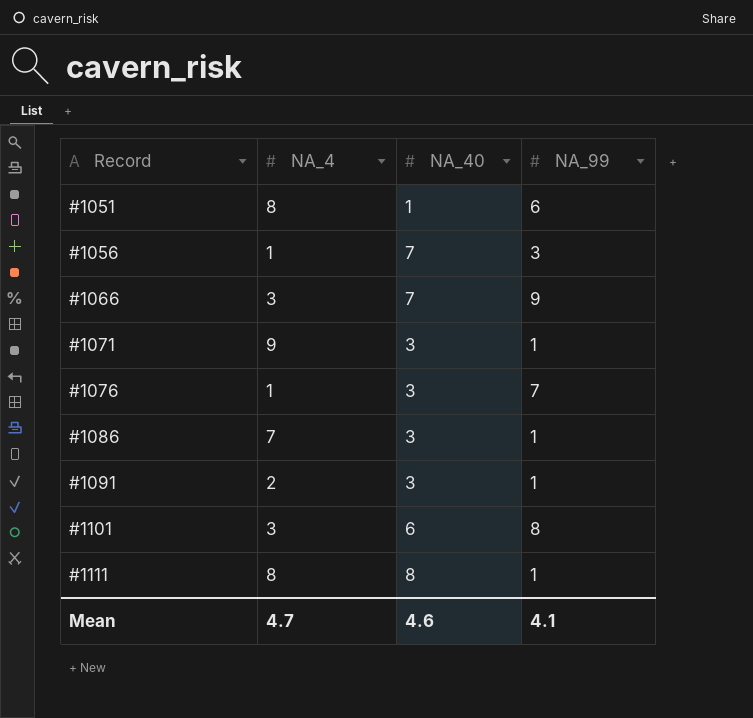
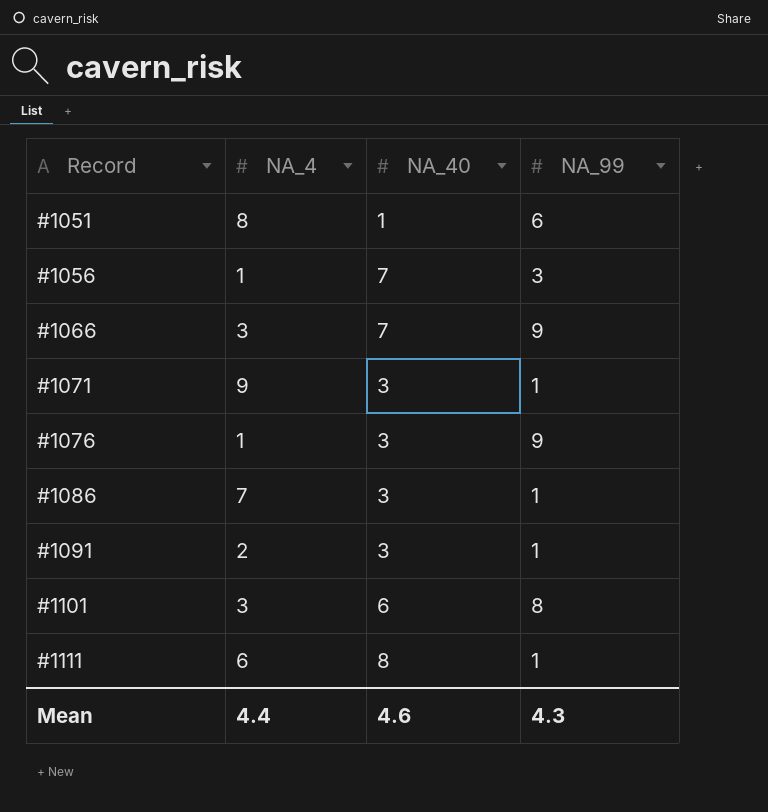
#1076 | NA_99: 7 -> 9
#1111 | NA_4: 8 -> 6
Mean | NA_4: 4.7 -> 4.4
Mean | NA_99: 4.1 -> 4.3

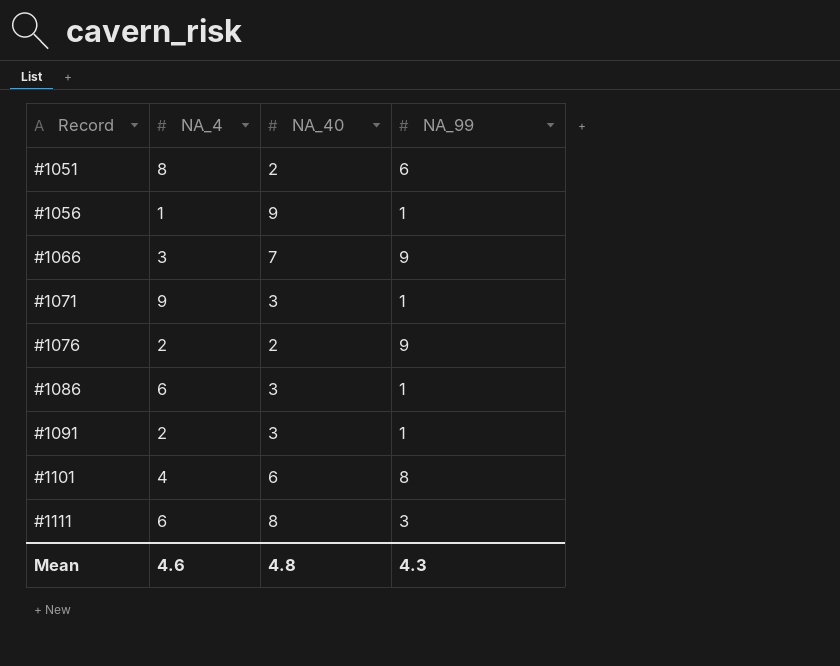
#1051 | NA_40: 1 -> 2
#1056 | NA_40: 7 -> 9
#1056 | NA_99: 3 -> 1
#1076 | NA_4: 1 -> 2
#1076 | NA_40: 3 -> 2
#1086 | NA_4: 7 -> 6
#1101 | NA_4: 3 -> 4
#1111 | NA_99: 1 -> 3
Mean | NA_4: 4.4 -> 4.6
Mean | NA_40: 4.6 -> 4.8

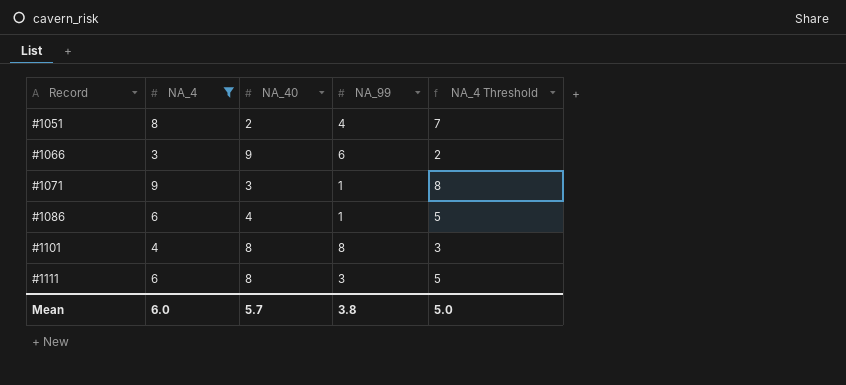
filter: none -> NA_4 >= 3
column NA_4 Threshold | formula: none -> [NA_4] - 1
#1051 | NA_99: 6 -> 4
#1066 | NA_40: 7 -> 9
#1066 | NA_99: 9 -> 6
#1086 | NA_40: 3 -> 4
#1101 | NA_40: 6 -> 8
Mean | NA_4: 4.6 -> 6.0
Mean | NA_40: 4.8 -> 5.7
Mean | NA_99: 4.3 -> 3.8

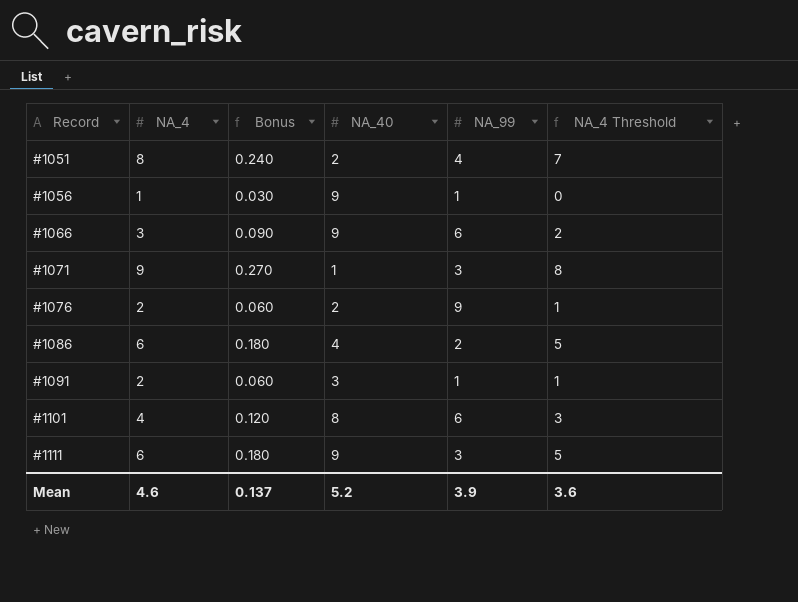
filter: NA_4 >= 3 -> none
column Bonus | formula: none -> [NA_4] * 0.03
#1071 | NA_40: 3 -> 1
#1071 | NA_99: 1 -> 3
#1086 | NA_99: 1 -> 2
#1101 | NA_99: 8 -> 6
#1111 | NA_40: 8 -> 9
Mean | NA_4: 6.0 -> 4.6
Mean | NA_40: 5.7 -> 5.2
Mean | NA_99: 3.8 -> 3.9
Mean | NA_4 Threshold: 5.0 -> 3.6

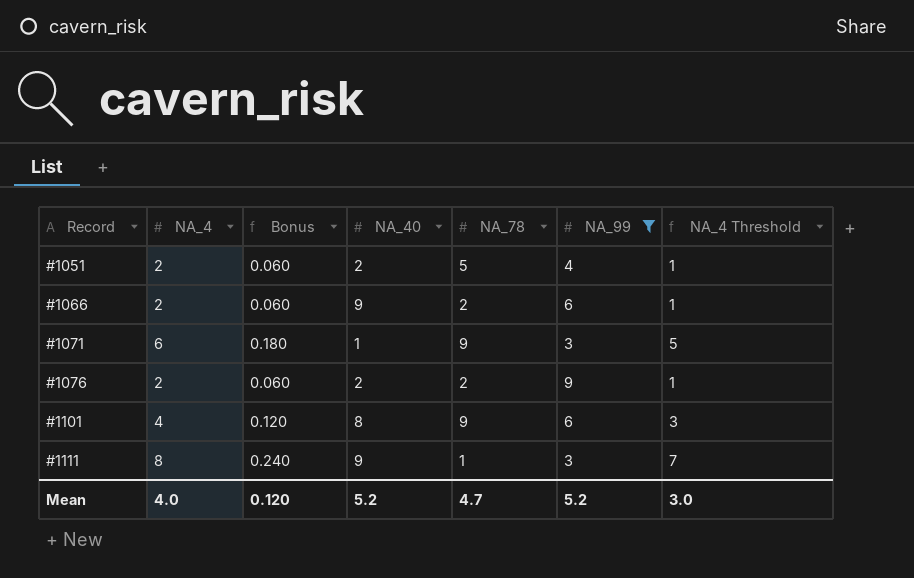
filter: none -> NA_99 >= 3
column NA_78 | position: none -> 5
#1051 | NA_4: 8 -> 2
#1051 | Bonus: 0.240 -> 0.060
#1051 | NA_4 Threshold: 7 -> 1
#1066 | NA_4: 3 -> 2
#1066 | Bonus: 0.090 -> 0.060
#1066 | NA_4 Threshold: 2 -> 1
#1071 | NA_4: 9 -> 6
#1071 | Bonus: 0.270 -> 0.180
#1071 | NA_4 Threshold: 8 -> 5
#1111 | NA_4: 6 -> 8
#1111 | Bonus: 0.180 -> 0.240
#1111 | NA_4 Threshold: 5 -> 7
Mean | NA_4: 4.6 -> 4.0
Mean | Bonus: 0.137 -> 0.120
Mean | NA_99: 3.9 -> 5.2
Mean | NA_4 Threshold: 3.6 -> 3.0

